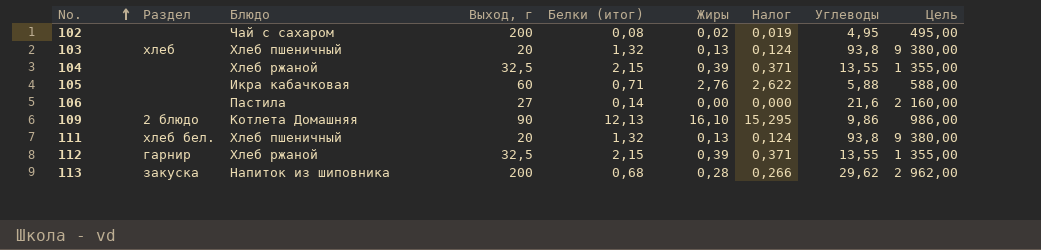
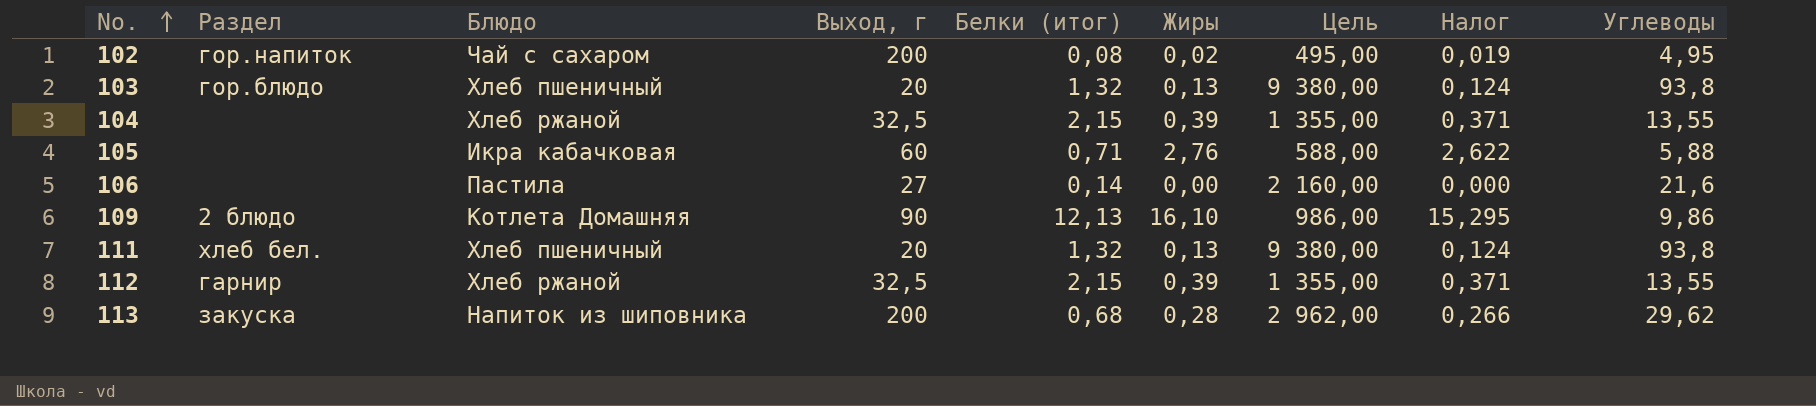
column Цель | position: 9 -> 7
102 | Раздел: none -> гор.напиток
103 | Раздел: хлеб -> гор.блюдо

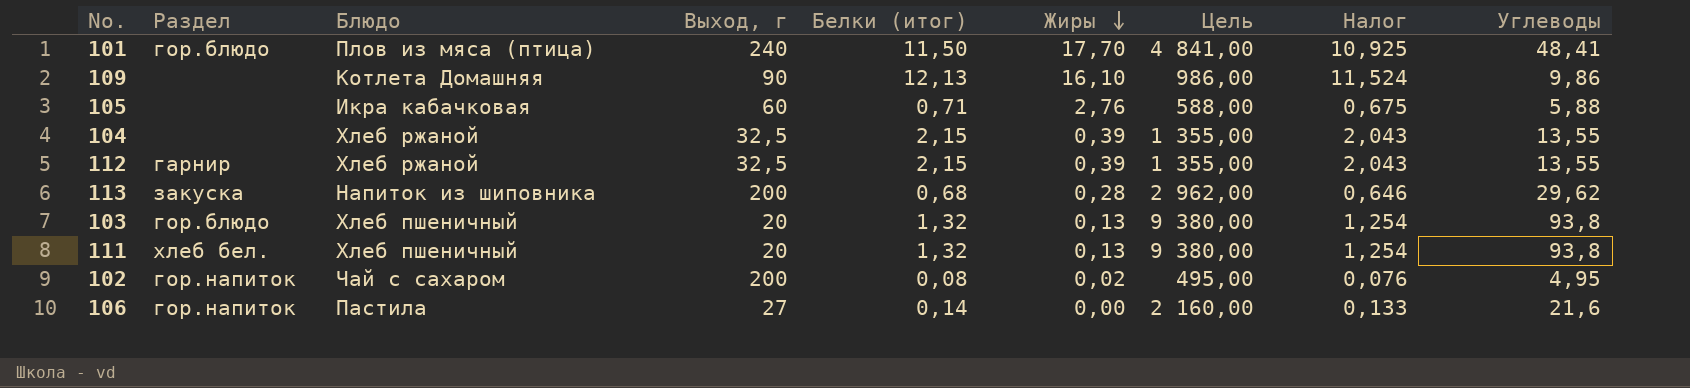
row order: No. ascending -> Жиры descending
column Налог | formula: [Жиры] * 0,95 -> [Белки (итог)] * 0,95
row 101: none -> гор.блюдо | Плов из мяса (птица) | 240 | 11,50 | 17,70 | 4 841,00 | 10,925 | 48,41
109 | Раздел: 2 блюдо -> none
106 | Раздел: none -> гор.напиток

